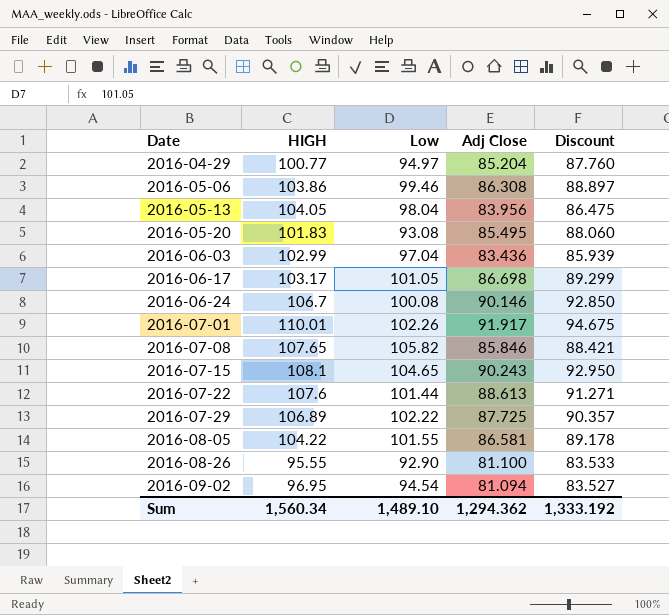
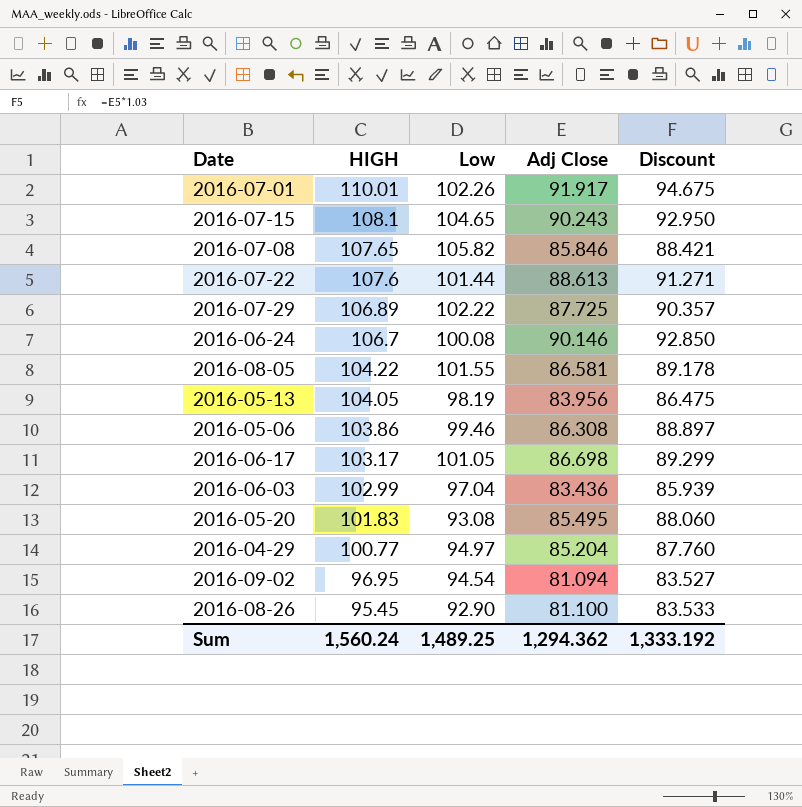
row order: Date ascending -> HIGH descending
2016-05-13 | Low: 98.04 -> 98.19
2016-08-26 | HIGH: 95.55 -> 95.45
Sum | HIGH: 1,560.34 -> 1,560.24
Sum | Low: 1,489.10 -> 1,489.25

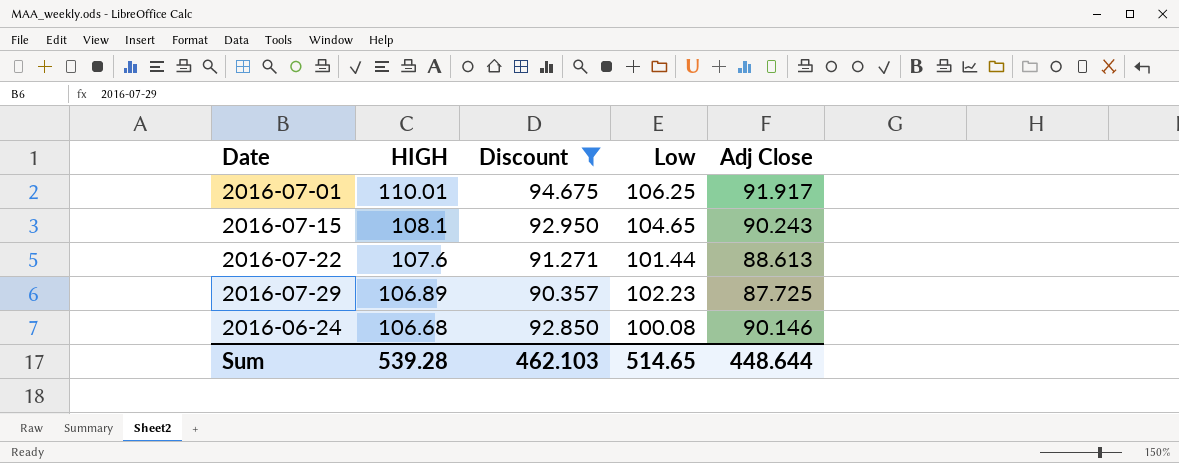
filter: none -> Discount >= 90.357
column Discount | position: 5 -> 3
2016-07-01 | Low: 102.26 -> 106.25
2016-07-29 | Low: 102.22 -> 102.23
2016-06-24 | HIGH: 106.7 -> 106.68
Sum | HIGH: 1,560.24 -> 539.28
Sum | Discount: 1,333.192 -> 462.103
Sum | Low: 1,489.25 -> 514.65
Sum | Adj Close: 1,294.362 -> 448.644

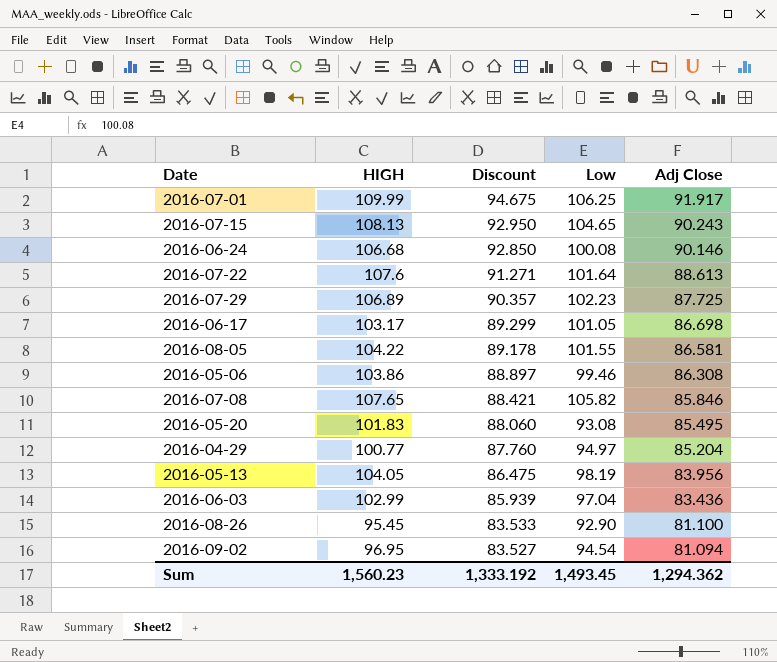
filter: Discount >= 90.357 -> none
row order: HIGH descending -> Discount descending
2016-07-01 | HIGH: 110.01 -> 109.99
2016-07-15 | HIGH: 108.1 -> 108.13
2016-07-22 | Low: 101.44 -> 101.64
Sum | HIGH: 539.28 -> 1,560.23
Sum | Discount: 462.103 -> 1,333.192
Sum | Low: 514.65 -> 1,493.45
Sum | Adj Close: 448.644 -> 1,294.362

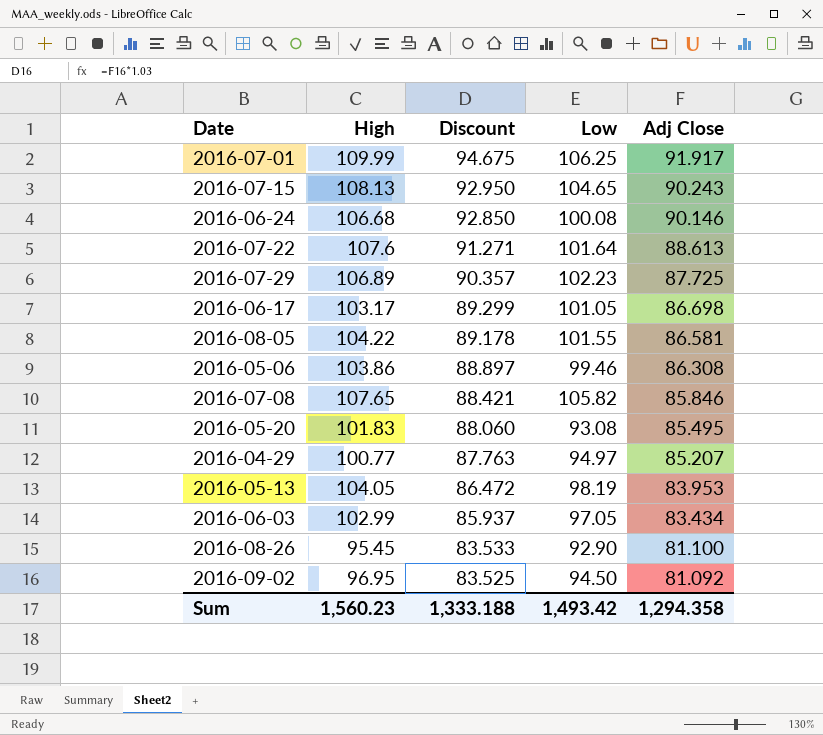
column name: HIGH -> High
2016-04-29 | Discount: 87.760 -> 87.763
2016-04-29 | Adj Close: 85.204 -> 85.207
2016-05-13 | Discount: 86.475 -> 86.472
2016-05-13 | Adj Close: 83.956 -> 83.953
2016-06-03 | Discount: 85.939 -> 85.937
2016-06-03 | Low: 97.04 -> 97.05
2016-06-03 | Adj Close: 83.436 -> 83.434
2016-09-02 | Discount: 83.527 -> 83.525
2016-09-02 | Low: 94.54 -> 94.50
2016-09-02 | Adj Close: 81.094 -> 81.092
Sum | Discount: 1,333.192 -> 1,333.188
Sum | Low: 1,493.45 -> 1,493.42
Sum | Adj Close: 1,294.362 -> 1,294.358

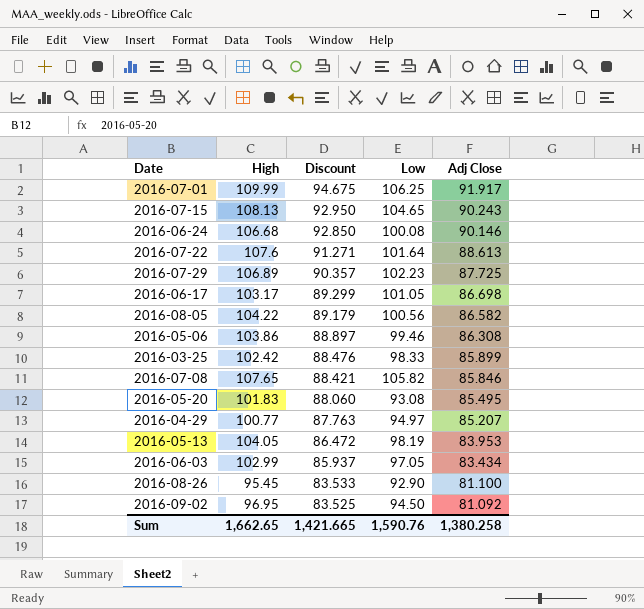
2016-08-05 | Discount: 89.178 -> 89.179
2016-08-05 | Low: 101.55 -> 100.56
2016-08-05 | Adj Close: 86.581 -> 86.582
row 2016-03-25: none -> 102.42 | 88.476 | 98.33 | 85.899
Sum | High: 1,560.23 -> 1,662.65
Sum | Discount: 1,333.188 -> 1,421.665
Sum | Low: 1,493.42 -> 1,590.76
Sum | Adj Close: 1,294.358 -> 1,380.258

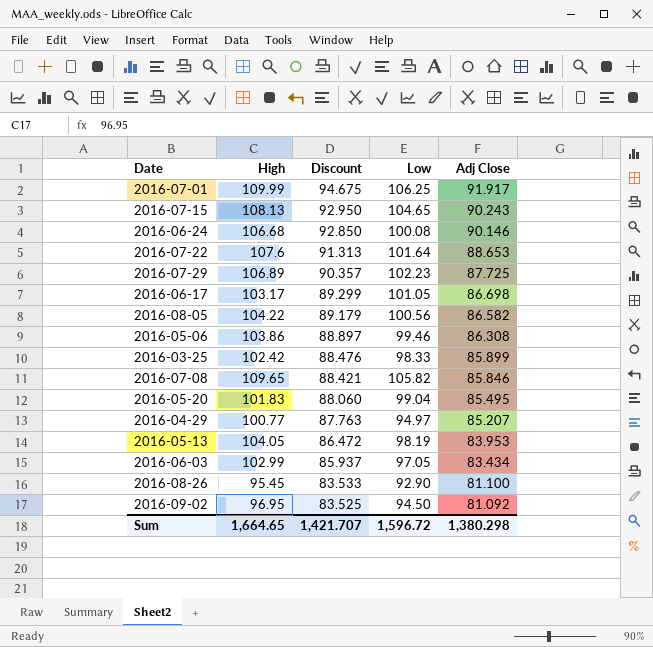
2016-07-22 | Discount: 91.271 -> 91.313
2016-07-22 | Adj Close: 88.613 -> 88.653
2016-07-08 | High: 107.65 -> 109.65
2016-05-20 | Low: 93.08 -> 99.04
Sum | High: 1,662.65 -> 1,664.65
Sum | Discount: 1,421.665 -> 1,421.707
Sum | Low: 1,590.76 -> 1,596.72
Sum | Adj Close: 1,380.258 -> 1,380.298

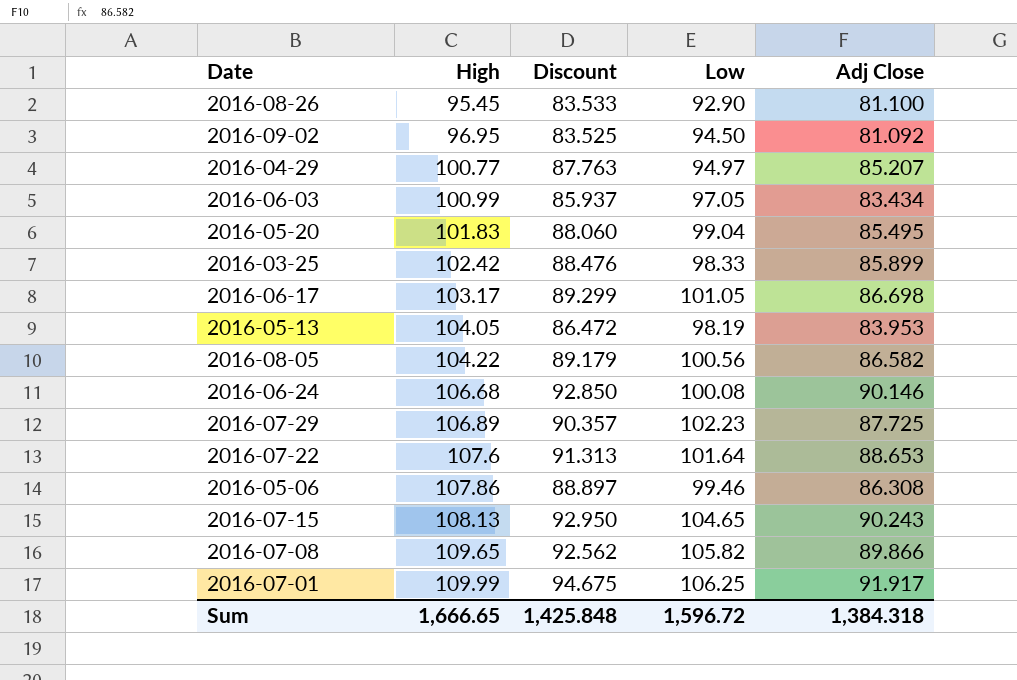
row order: Discount descending -> High ascending
2016-06-03 | High: 102.99 -> 100.99
2016-05-06 | High: 103.86 -> 107.86
2016-07-08 | Discount: 88.421 -> 92.562
2016-07-08 | Adj Close: 85.846 -> 89.866
Sum | High: 1,664.65 -> 1,666.65
Sum | Discount: 1,421.707 -> 1,425.848
Sum | Adj Close: 1,380.298 -> 1,384.318

